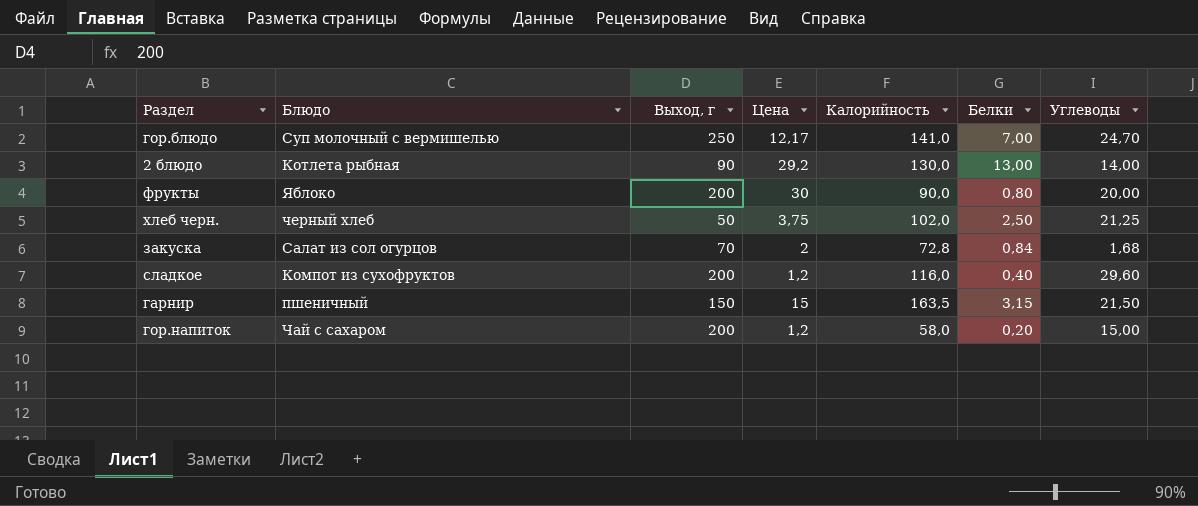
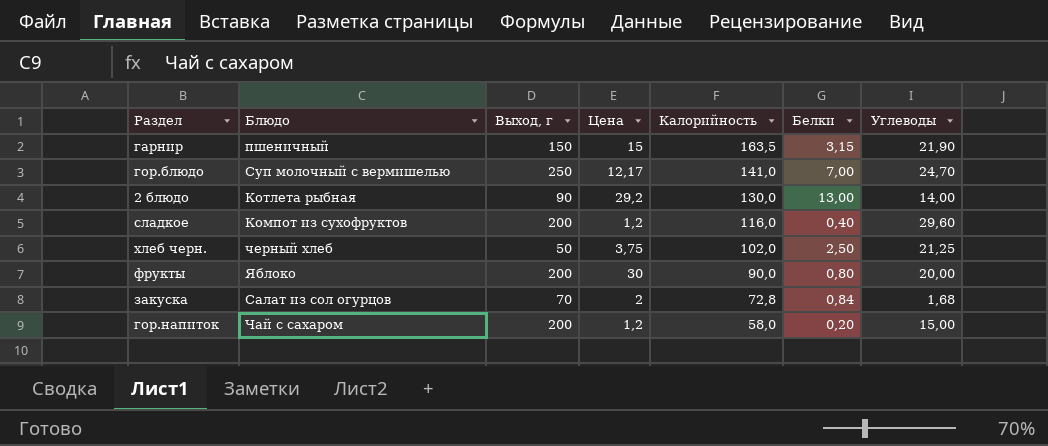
row order: none -> Калорийность descending
гарнир | Углеводы: 21,50 -> 21,90

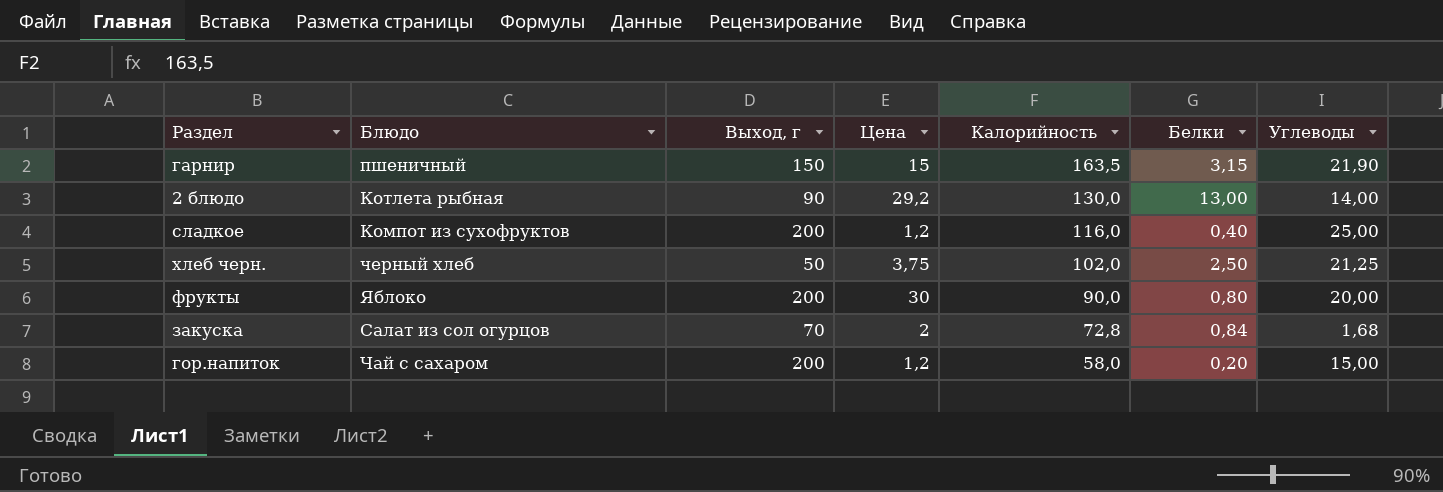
row гор.блюдо: Суп молочный с вермишелью | 250 | 12,17 | 141,0 | 7,00 | 24,70 -> none
сладкое | Углеводы: 29,60 -> 25,00

